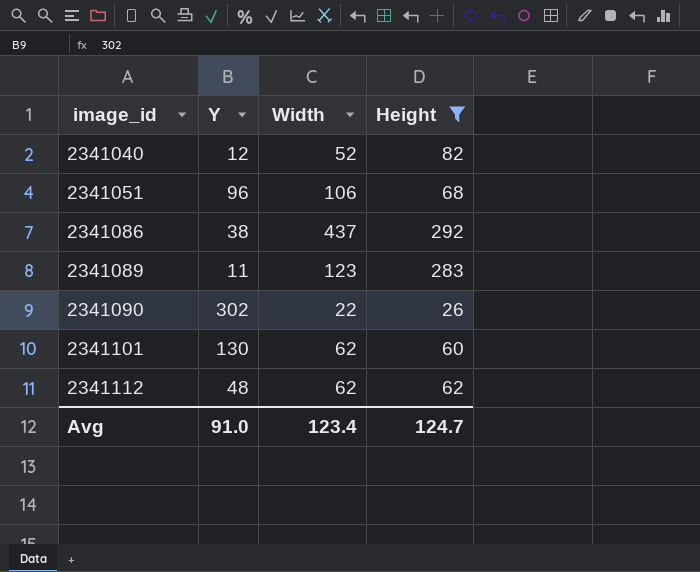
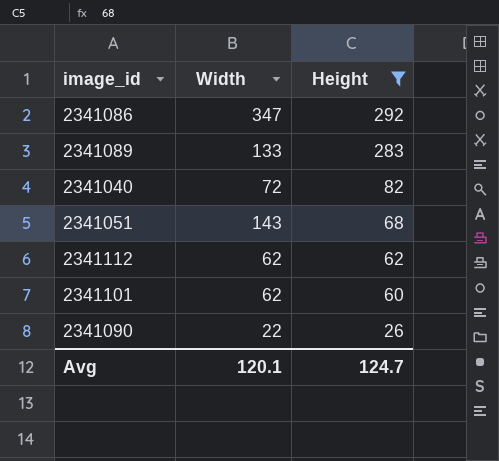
row order: image_id ascending -> Height descending
column Y | position: 2 -> none
2341086 | Width: 437 -> 347
2341089 | Width: 123 -> 133
2341040 | Width: 52 -> 72
2341051 | Width: 106 -> 143
Avg | Width: 123.4 -> 120.1

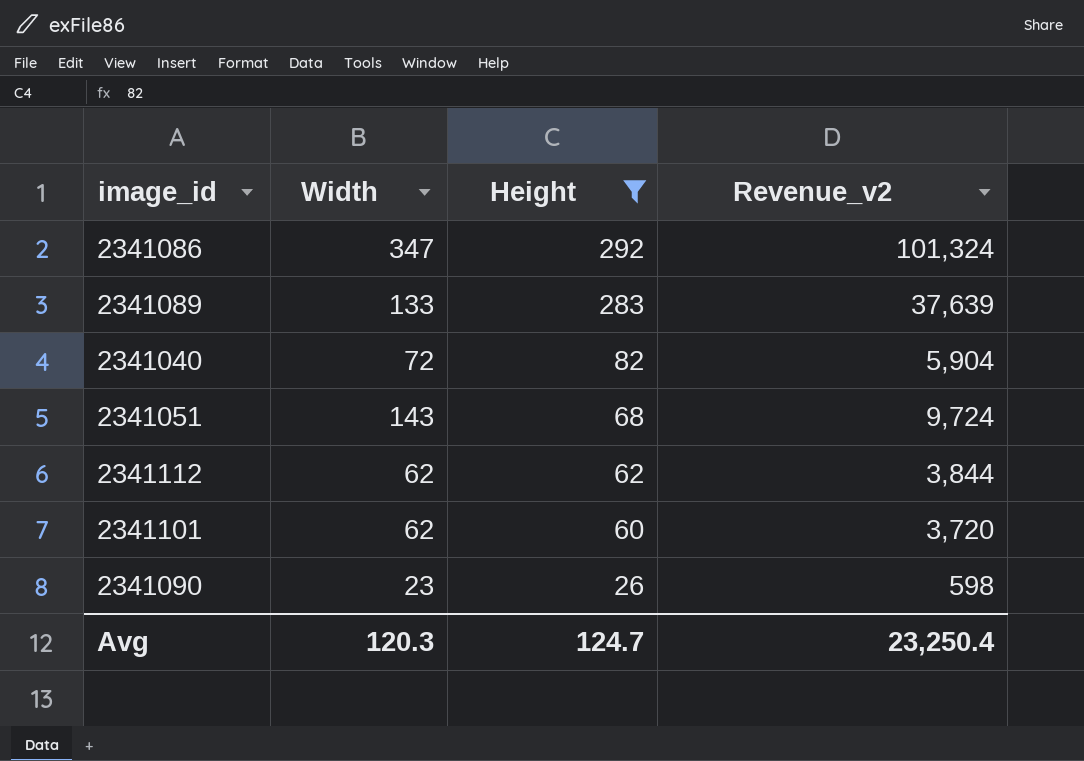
column Revenue_v2 | formula: none -> [Width] * [Height]
2341090 | Width: 22 -> 23
Avg | Width: 120.1 -> 120.3

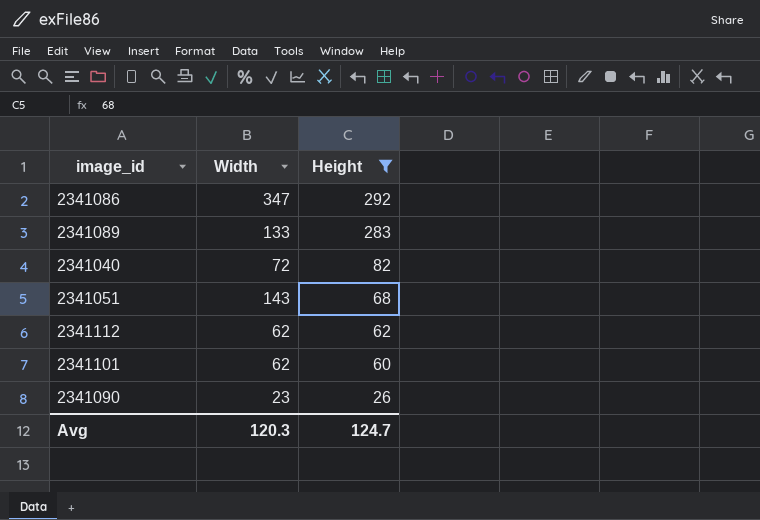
column Revenue_v2 | formula: [Width] * [Height] -> none

